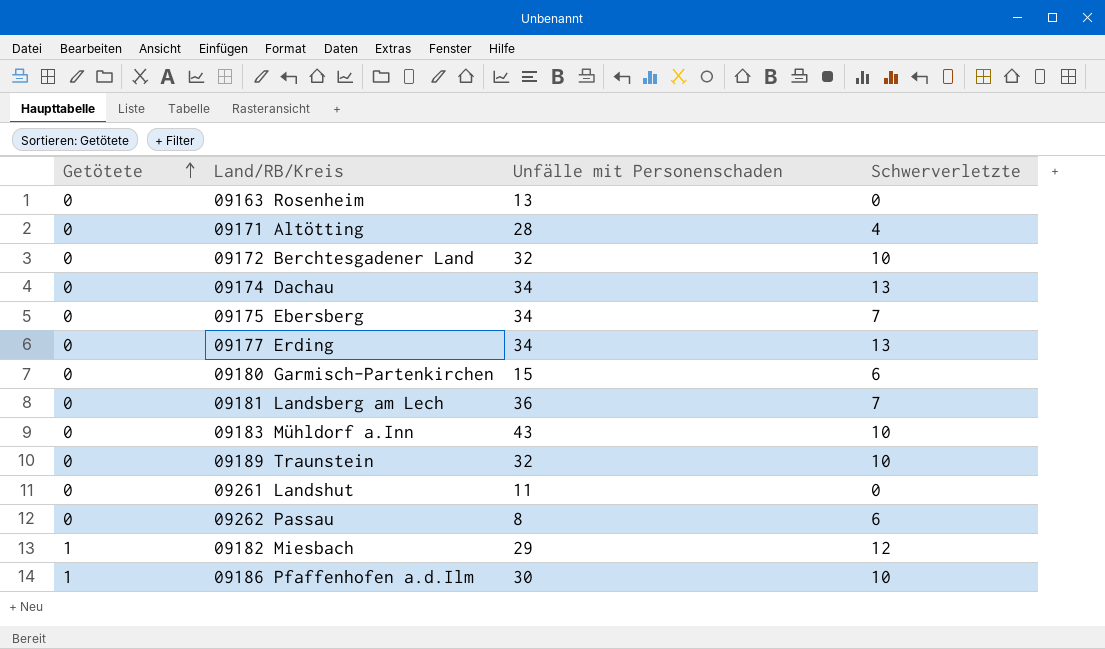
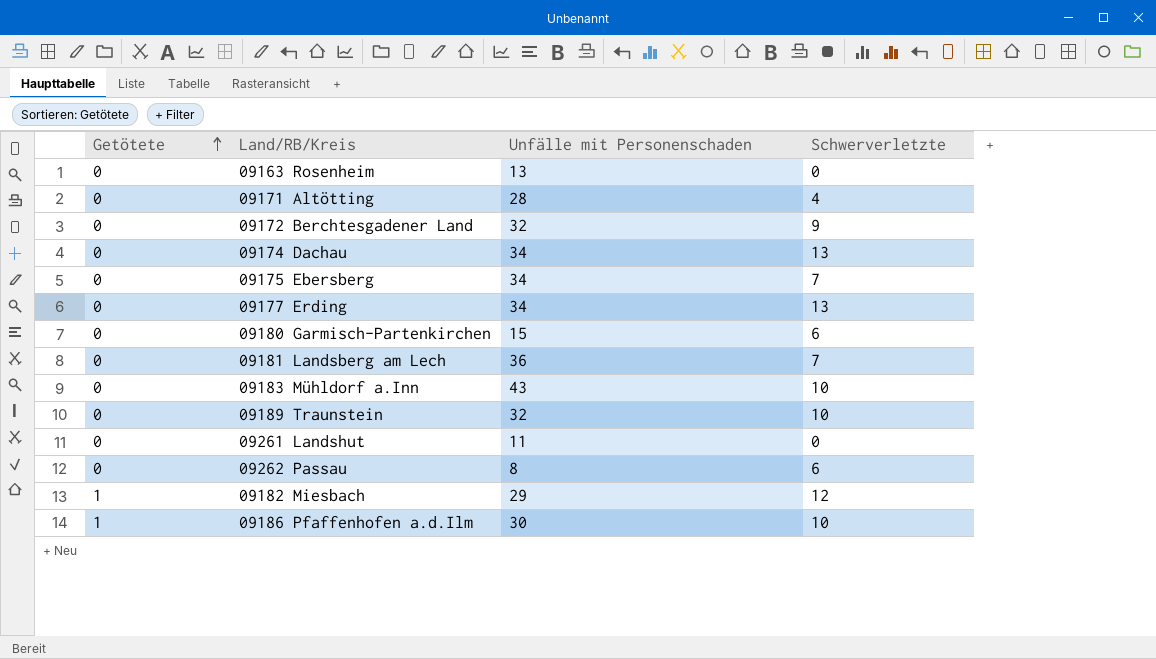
09172 Berchtesgadener Land | Schwerverletzte: 10 -> 9

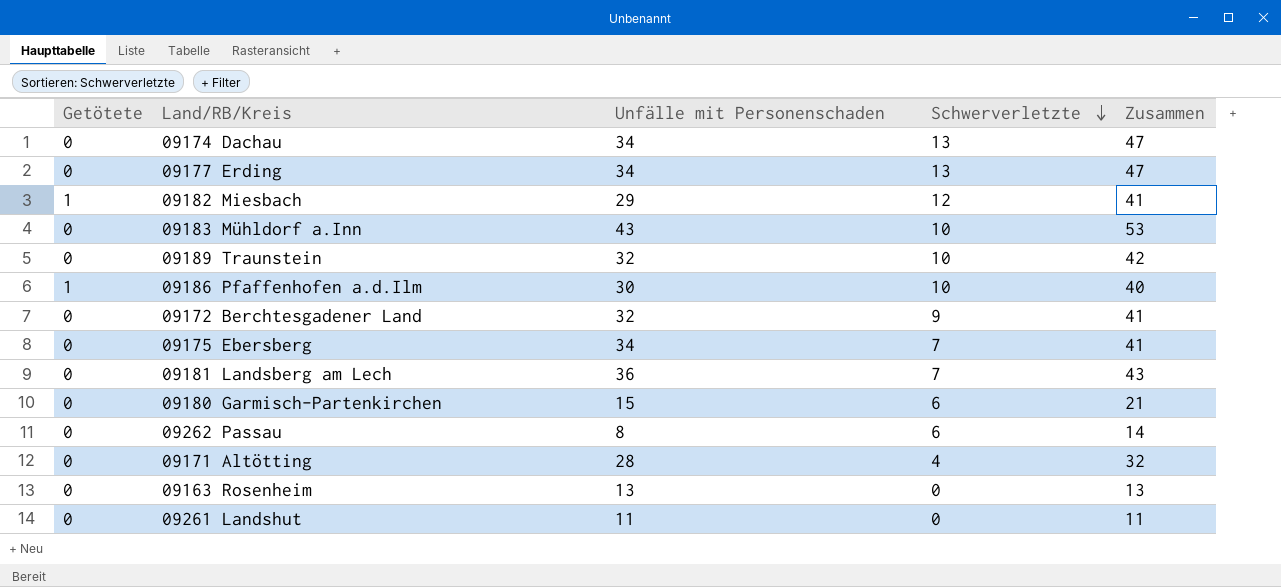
row order: Getötete ascending -> Schwerverletzte descending
column Zusammen | formula: none -> [Unfälle mit Personenschaden] + [Schwerverletzte]

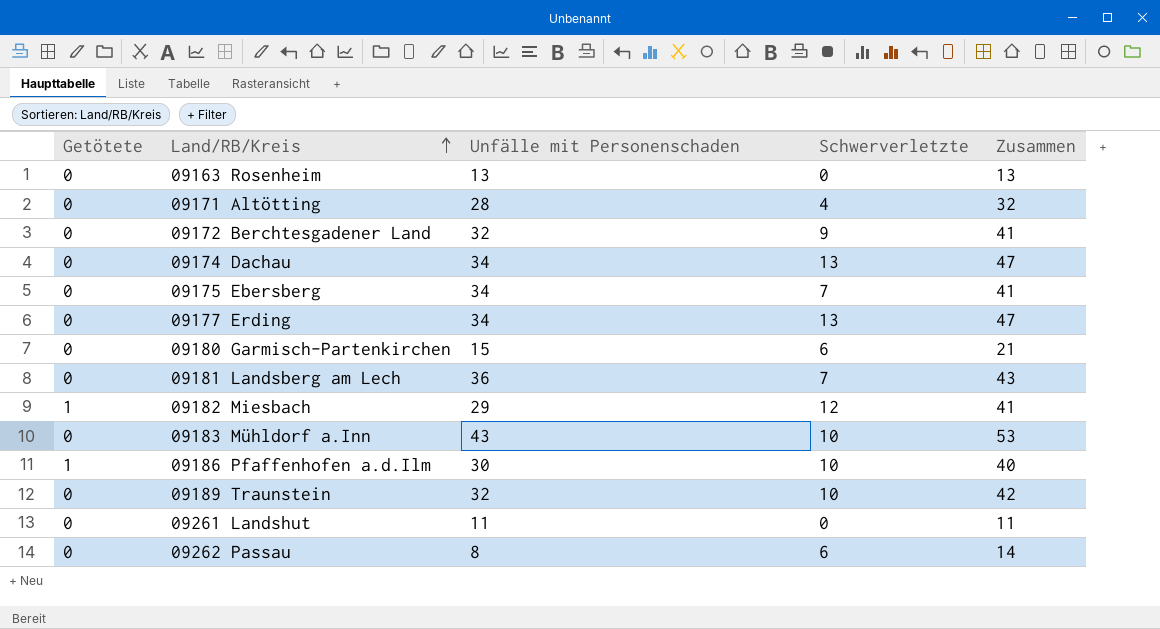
row order: Schwerverletzte descending -> Land/RB/Kreis ascending

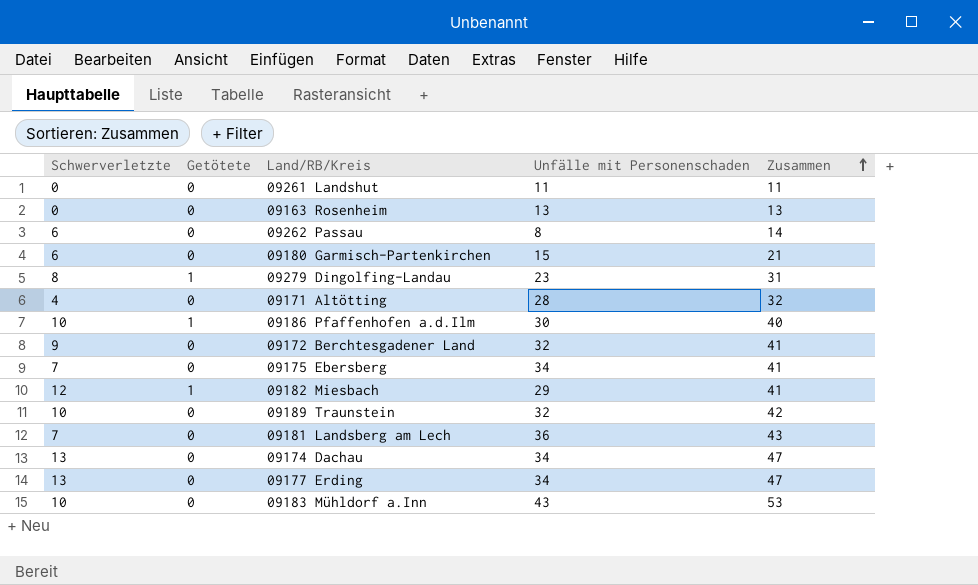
row order: Land/RB/Kreis ascending -> Zusammen ascending
column Schwerverletzte | position: 4 -> 1
row 09279 Dingolfing-Landau: none -> 8 | 1 | 23 | 31

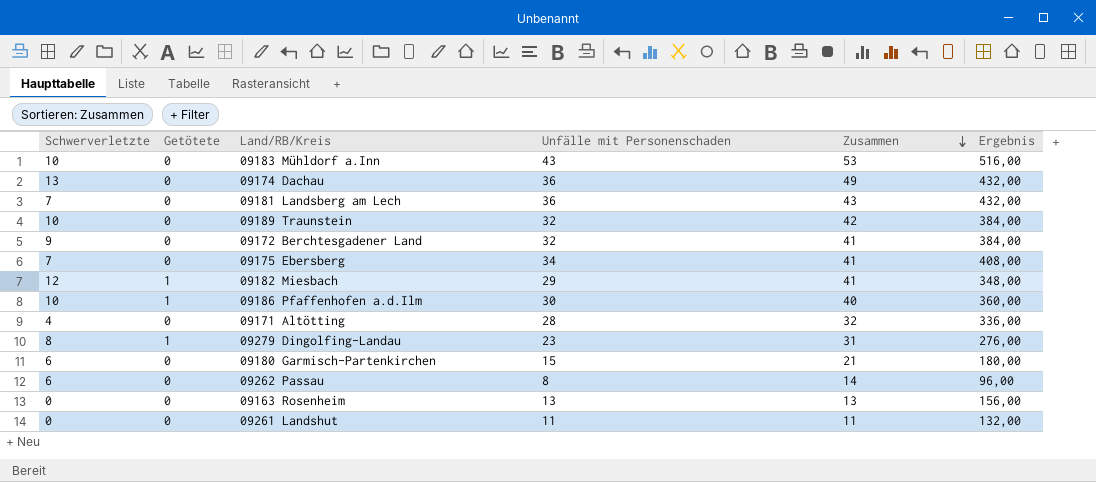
row order: Zusammen ascending -> Zusammen descending
column Ergebnis | formula: none -> [Unfälle mit Personenschaden] * 12
row 09177 Erding: 13 | 0 | 34 | 47 -> none
09174 Dachau | Unfälle mit Personenschaden: 34 -> 36
09174 Dachau | Zusammen: 47 -> 49

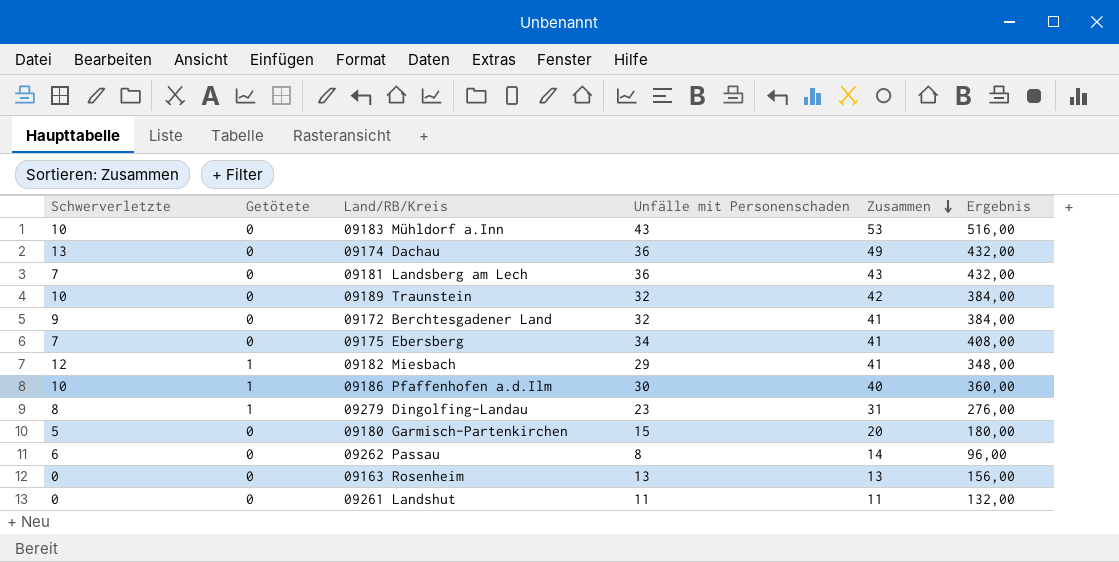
row 09171 Altötting: 4 | 0 | 28 | 32 | 336,00 -> none
09180 Garmisch-Partenkirchen | Schwerverletzte: 6 -> 5
09180 Garmisch-Partenkirchen | Zusammen: 21 -> 20

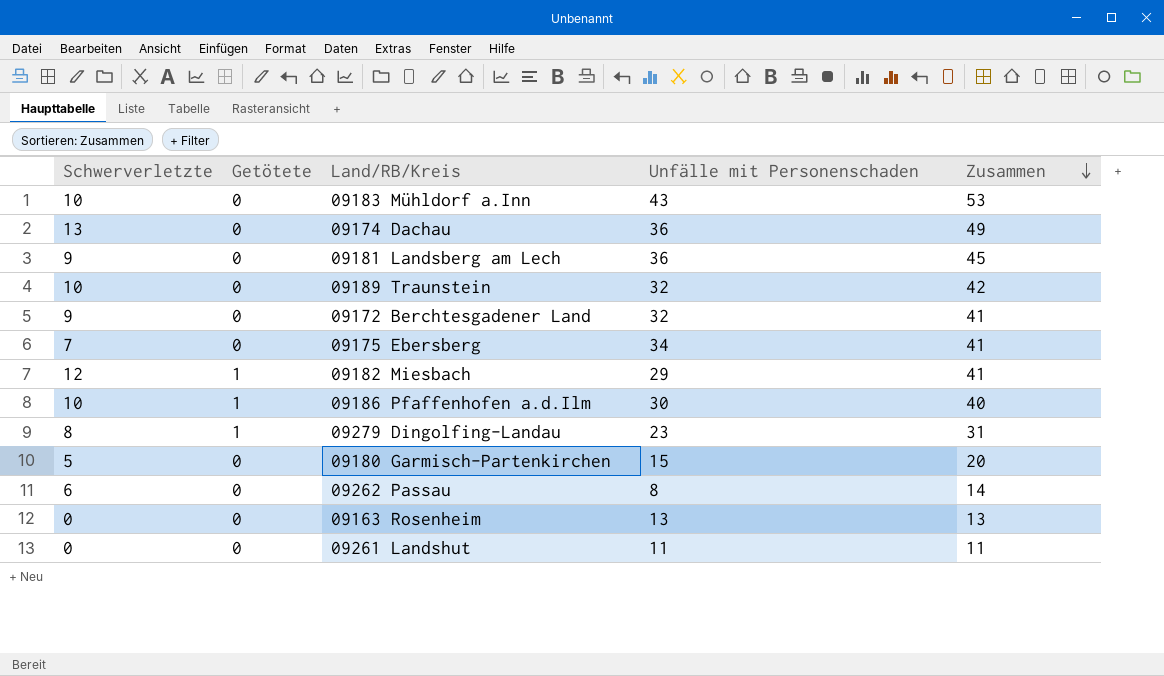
column Ergebnis | formula: [Unfälle mit Personenschaden] * 12 -> none
09181 Landsberg am Lech | Schwerverletzte: 7 -> 9
09181 Landsberg am Lech | Zusammen: 43 -> 45

